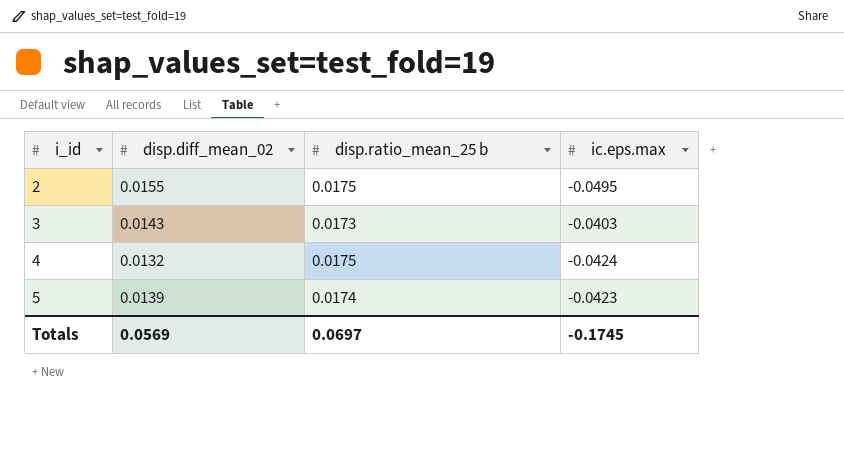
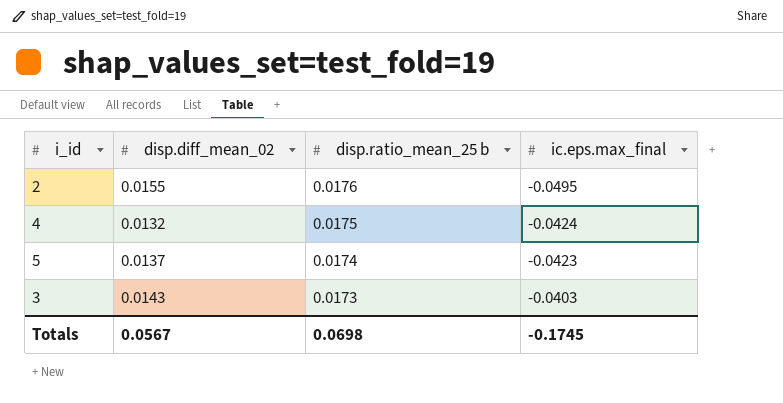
row order: i_id ascending -> disp.ratio_mean_25 b descending
column name: ic.eps.max -> ic.eps.max_final
2 | disp.ratio_mean_25 b: 0.0175 -> 0.0176
5 | disp.diff_mean_02: 0.0139 -> 0.0137
Totals | disp.diff_mean_02: 0.0569 -> 0.0567
Totals | disp.ratio_mean_25 b: 0.0697 -> 0.0698

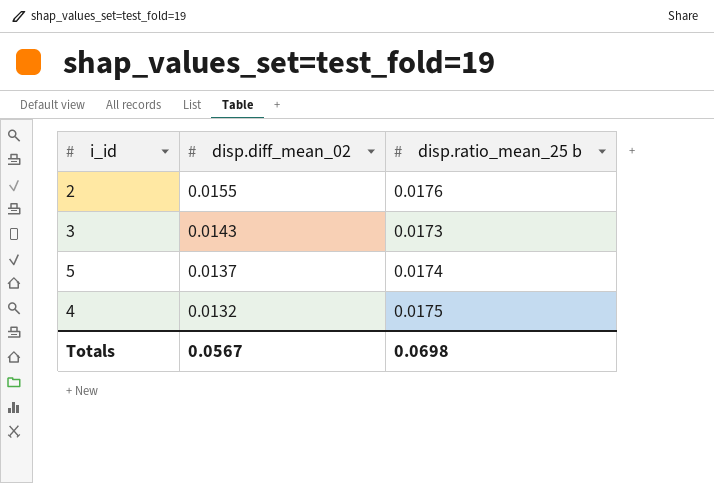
row order: disp.ratio_mean_25 b descending -> disp.diff_mean_02 descending
column ic.eps.max_final | position: 4 -> none

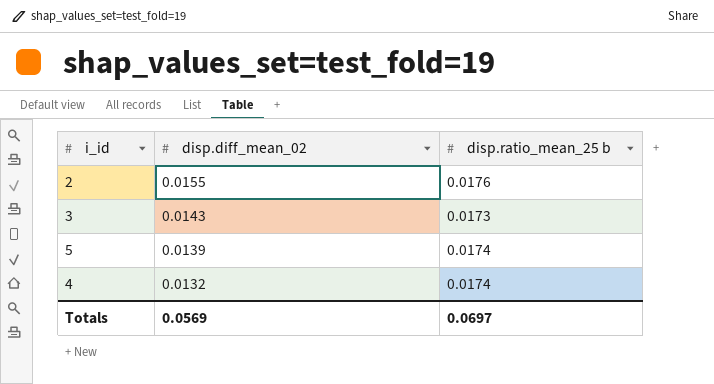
5 | disp.diff_mean_02: 0.0137 -> 0.0139
4 | disp.ratio_mean_25 b: 0.0175 -> 0.0174
Totals | disp.diff_mean_02: 0.0567 -> 0.0569
Totals | disp.ratio_mean_25 b: 0.0698 -> 0.0697

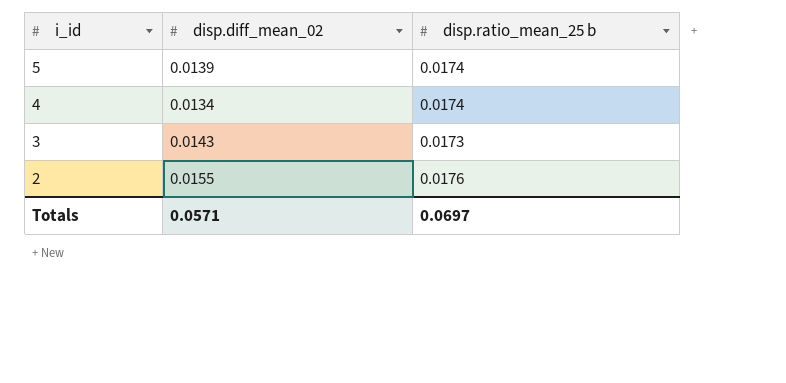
row order: disp.diff_mean_02 descending -> i_id descending
4 | disp.diff_mean_02: 0.0132 -> 0.0134
Totals | disp.diff_mean_02: 0.0569 -> 0.0571

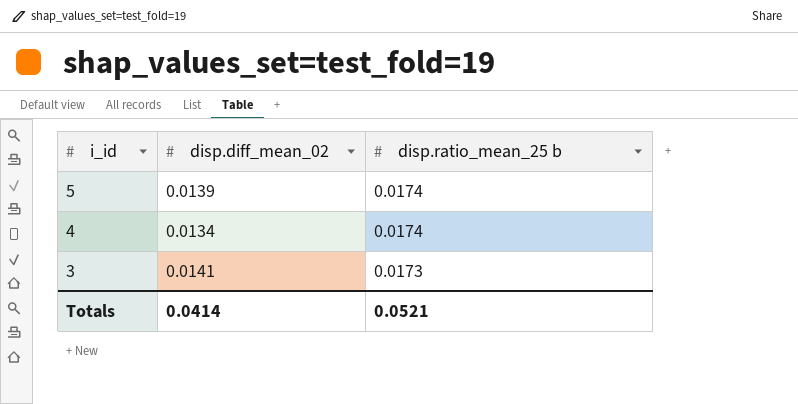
row 2: 0.0155 | 0.0176 -> none
3 | disp.diff_mean_02: 0.0143 -> 0.0141
Totals | disp.diff_mean_02: 0.0571 -> 0.0414
Totals | disp.ratio_mean_25 b: 0.0697 -> 0.0521

